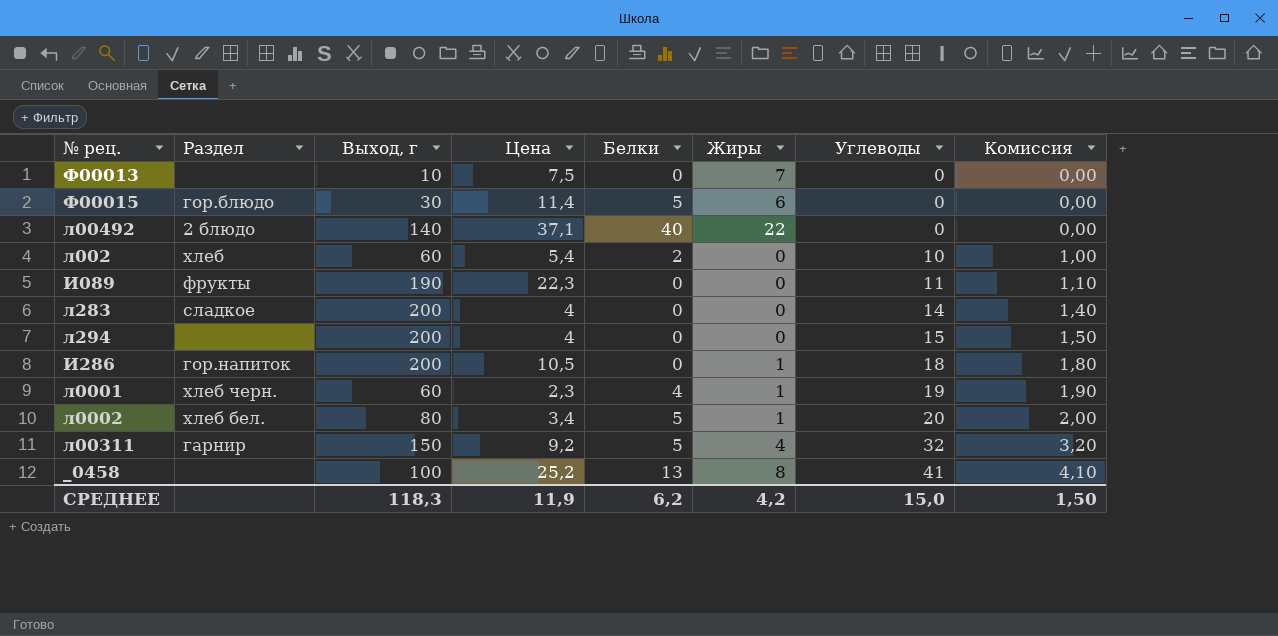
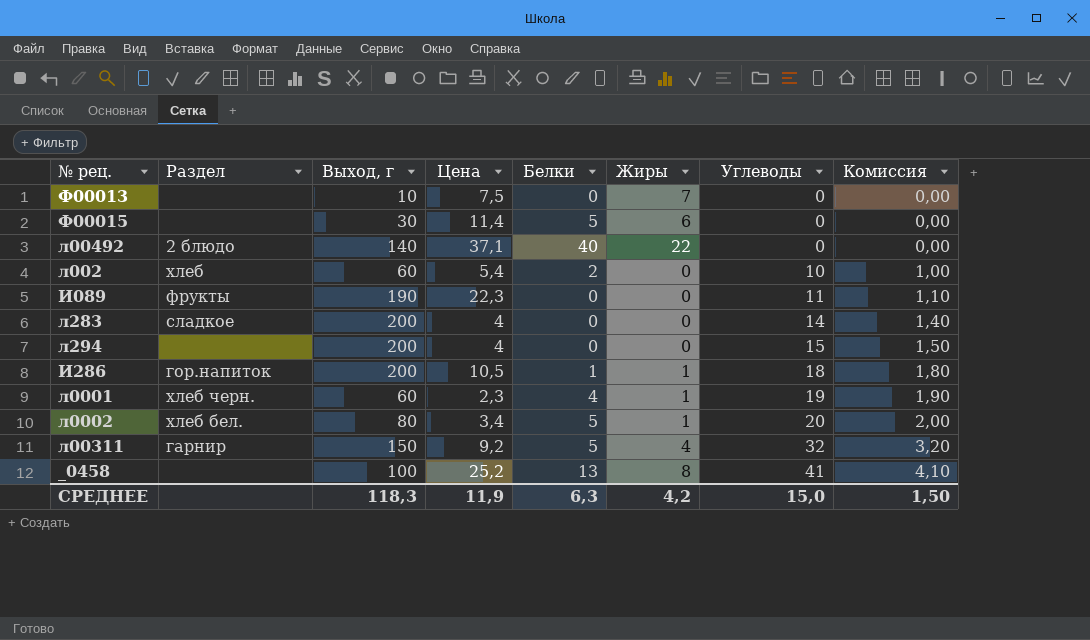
Ф00015 | Раздел: гор.блюдо -> none
И286 | Белки: 0 -> 1
СРЕДНЕЕ | Белки: 6,2 -> 6,3

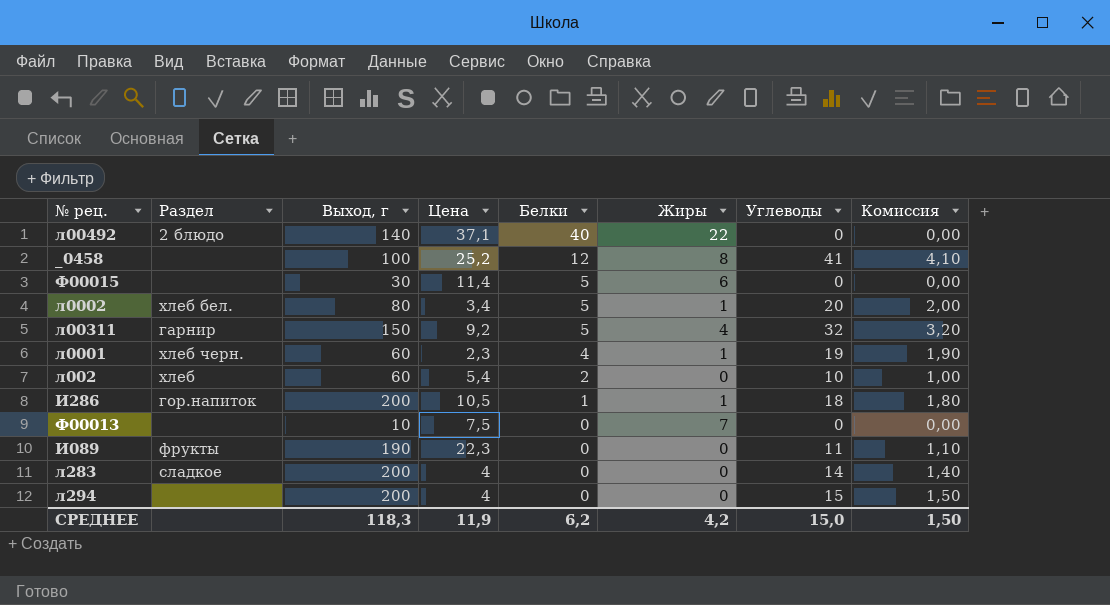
row order: Углеводы ascending -> Белки descending
_0458 | Белки: 13 -> 12
СРЕДНЕЕ | Белки: 6,3 -> 6,2

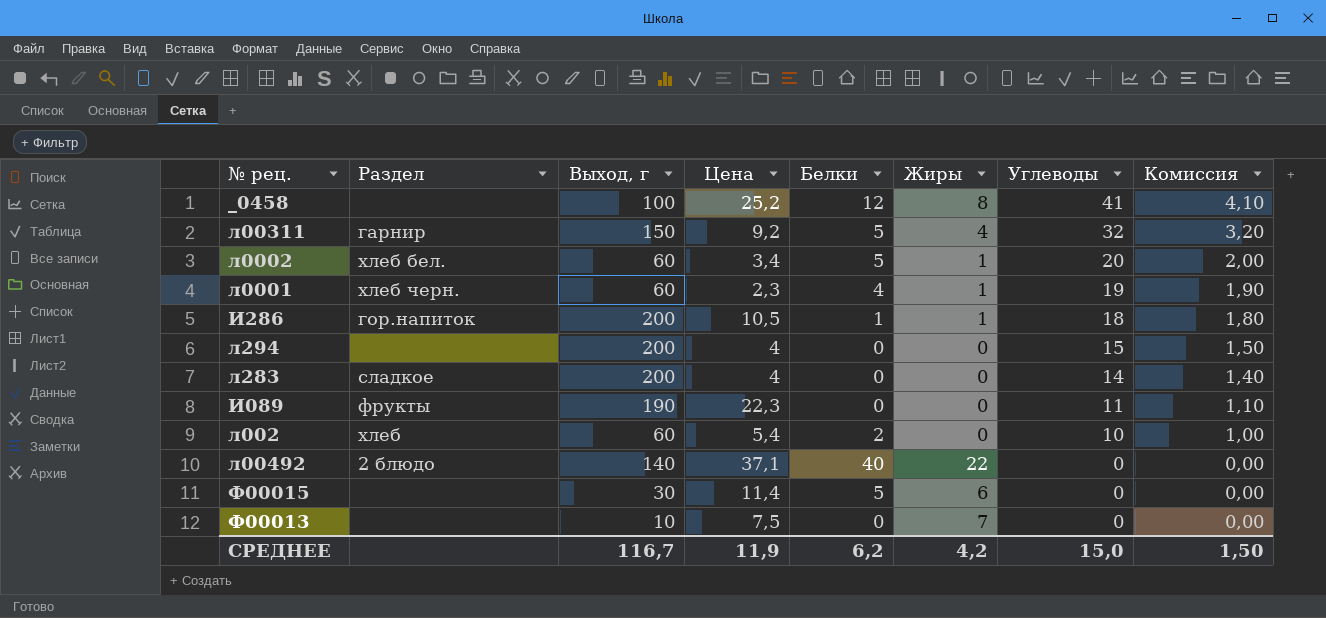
row order: Белки descending -> Углеводы descending
л0002 | Выход, г: 80 -> 60
СРЕДНЕЕ | Выход, г: 118,3 -> 116,7

